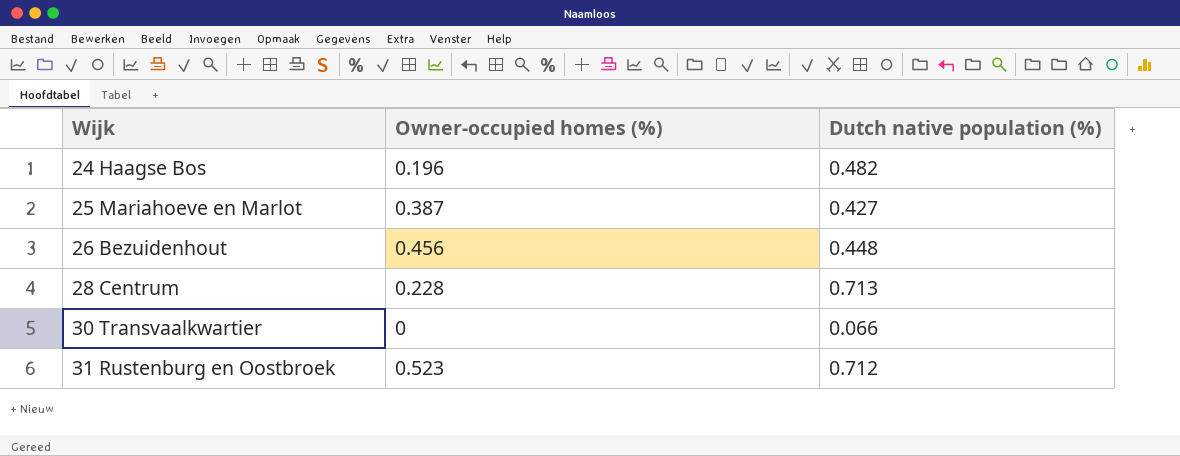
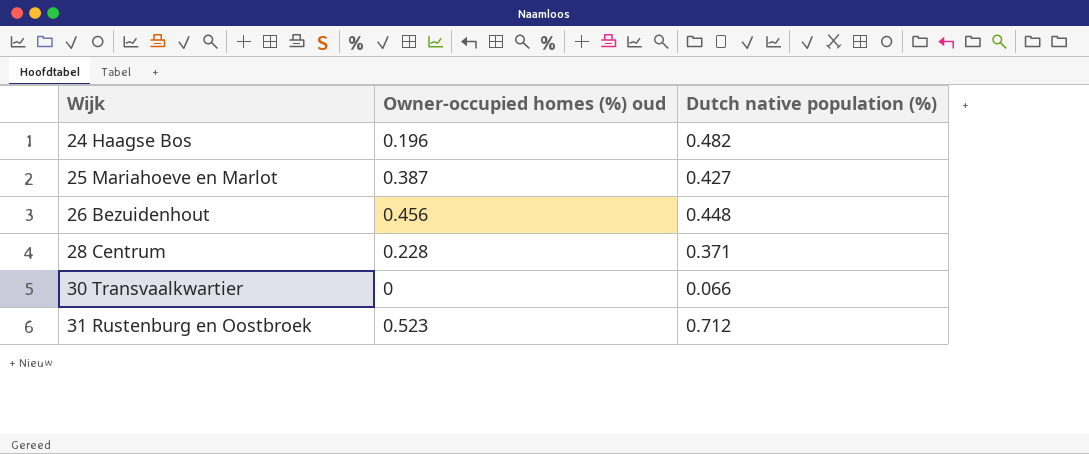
column name: Owner-occupied homes (%) -> Owner-occupied homes (%) oud
28 Centrum | Dutch native population (%): 0.713 -> 0.371

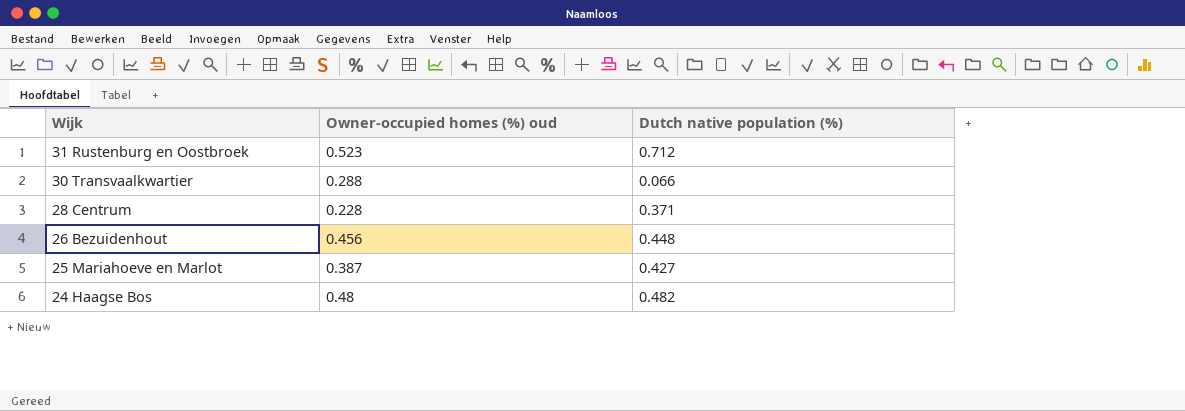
row order: Wijk ascending -> Wijk descending
30 Transvaalkwartier | Owner-occupied homes (%) oud: 0 -> 0.288
24 Haagse Bos | Owner-occupied homes (%) oud: 0.196 -> 0.48

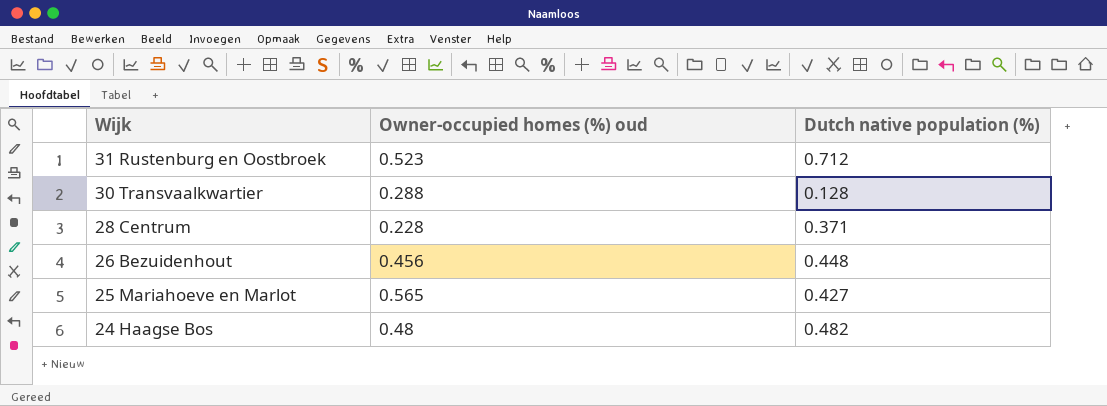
30 Transvaalkwartier | Dutch native population (%): 0.066 -> 0.128
25 Mariahoeve en Marlot | Owner-occupied homes (%) oud: 0.387 -> 0.565

